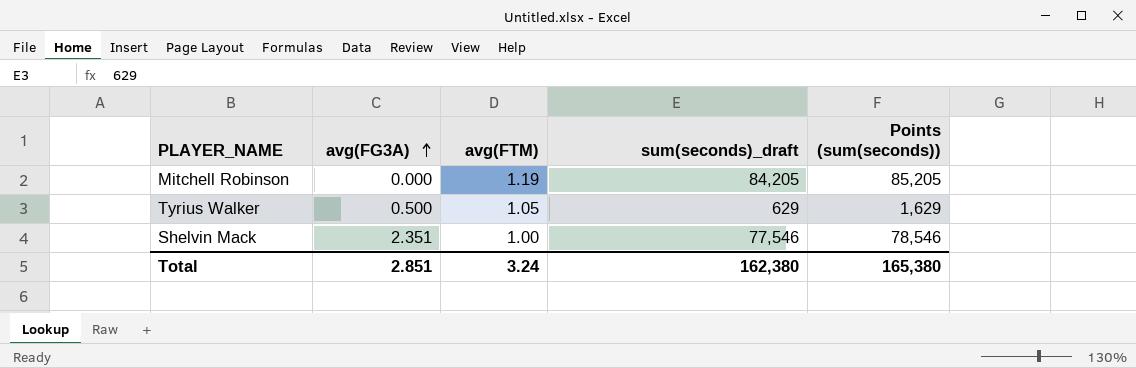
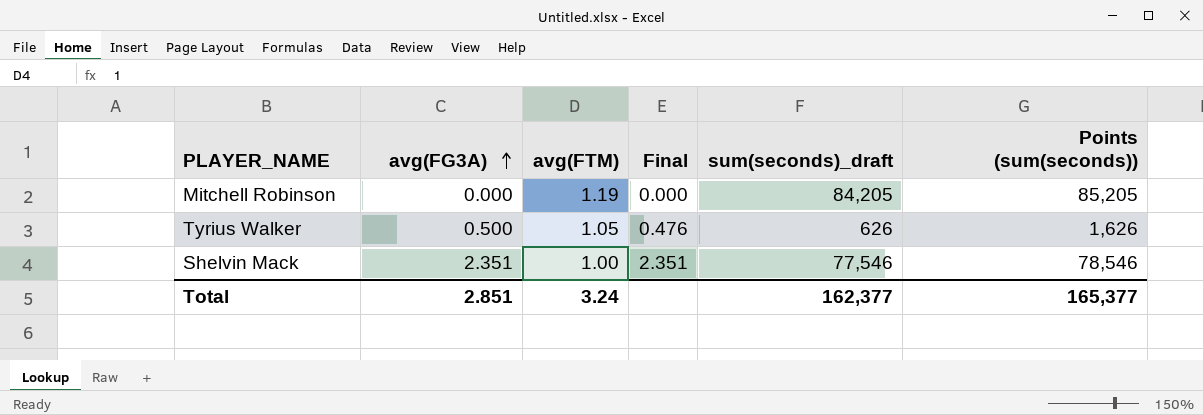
column Final | formula: none -> [avg(FG3A)] / [avg(FTM)]
Tyrius Walker | sum(seconds)_draft: 629 -> 626
Tyrius Walker | Points (sum(seconds)): 1,629 -> 1,626
Total | sum(seconds)_draft: 162,380 -> 162,377
Total | Points (sum(seconds)): 165,380 -> 165,377

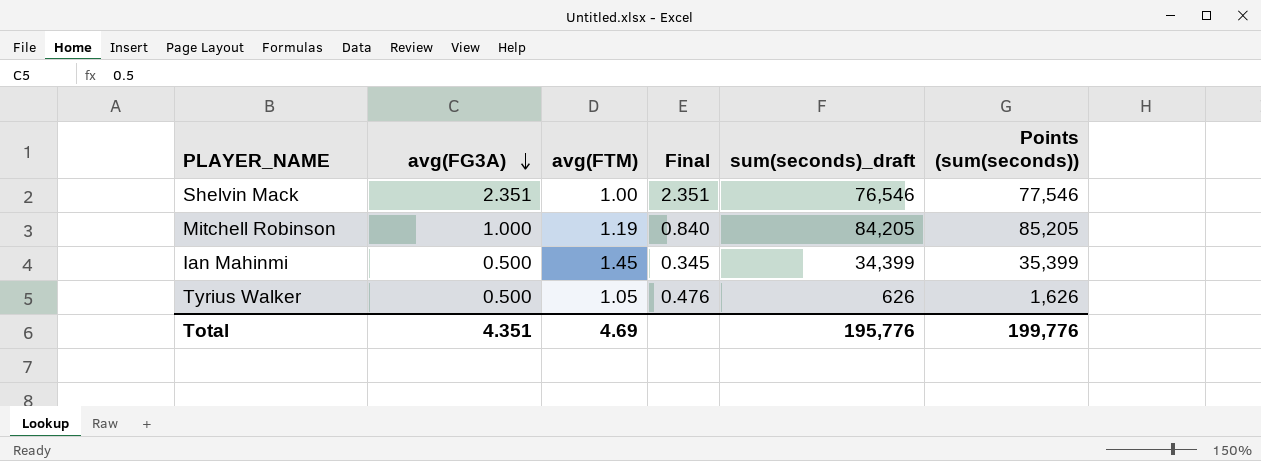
row order: avg(FG3A) ascending -> avg(FG3A) descending
Shelvin Mack | sum(seconds)_draft: 77,546 -> 76,546
Shelvin Mack | Points (sum(seconds)): 78,546 -> 77,546
Mitchell Robinson | avg(FG3A): 0.000 -> 1.000
Mitchell Robinson | Final: 0.000 -> 0.840
row Ian Mahinmi: none -> 0.500 | 1.45 | 0.345 | 34,399 | 35,399
Total | avg(FG3A): 2.851 -> 4.351
Total | avg(FTM): 3.24 -> 4.69
Total | sum(seconds)_draft: 162,377 -> 195,776
Total | Points (sum(seconds)): 165,377 -> 199,776

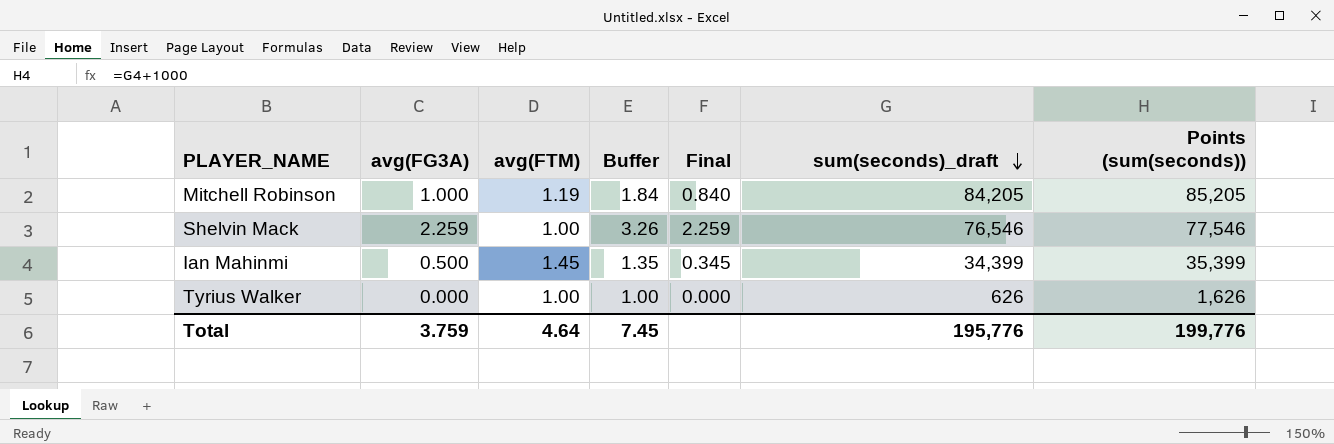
row order: avg(FG3A) descending -> sum(seconds)_draft descending
column Buffer | formula: none -> [Final] + 1
Shelvin Mack | avg(FG3A): 2.351 -> 2.259
Shelvin Mack | Final: 2.351 -> 2.259
Tyrius Walker | avg(FG3A): 0.500 -> 0.000
Tyrius Walker | avg(FTM): 1.05 -> 1.00
Tyrius Walker | Final: 0.476 -> 0.000
Total | avg(FG3A): 4.351 -> 3.759
Total | avg(FTM): 4.69 -> 4.64

